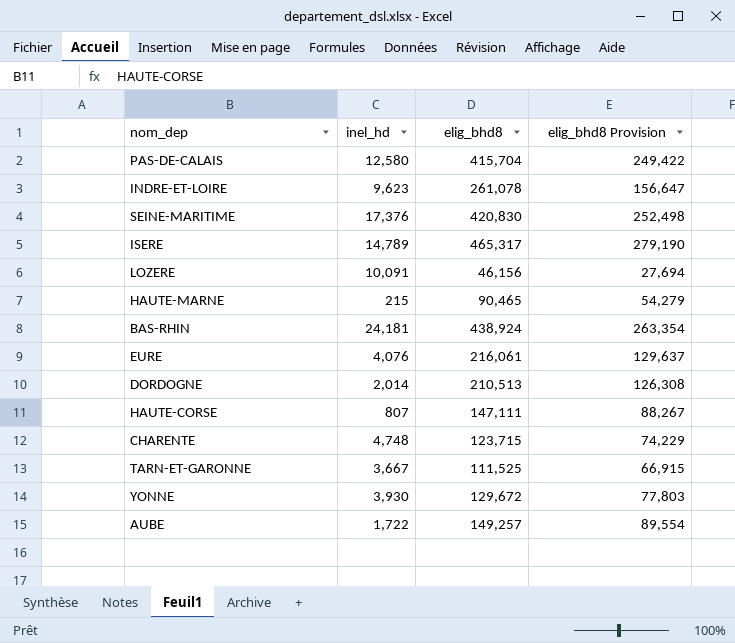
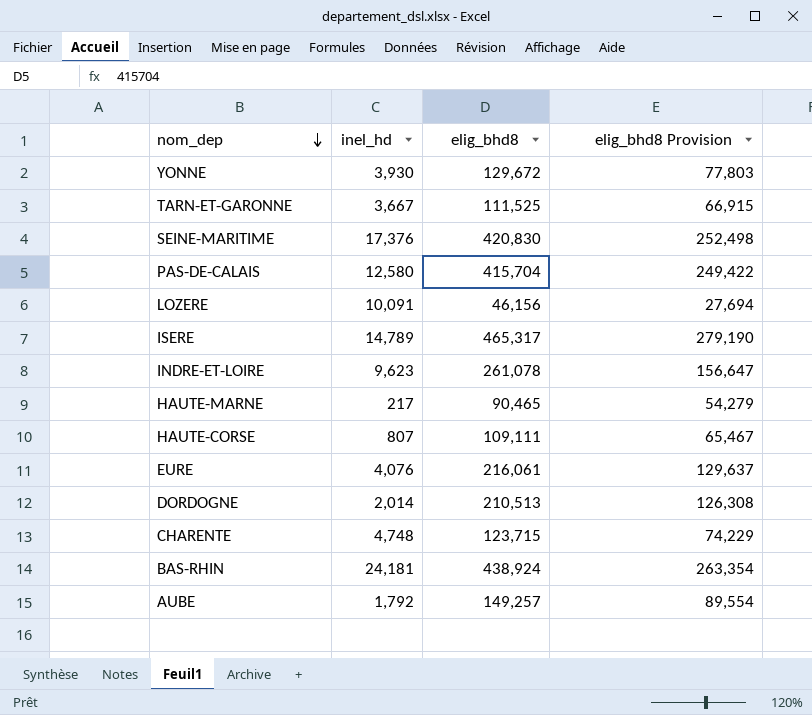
row order: none -> nom_dep descending
HAUTE-MARNE | inel_hd: 215 -> 217
HAUTE-CORSE | elig_bhd8: 147,111 -> 109,111
HAUTE-CORSE | elig_bhd8 Provision: 88,267 -> 65,467
AUBE | inel_hd: 1,722 -> 1,792

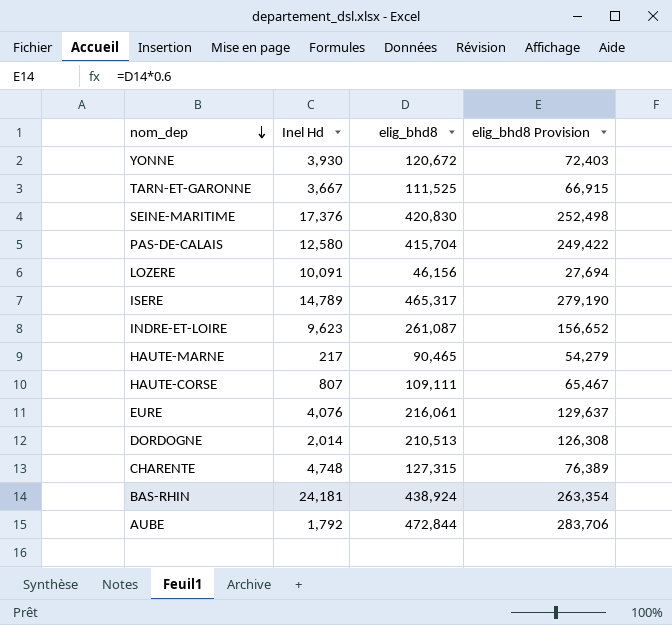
column name: inel_hd -> Inel Hd
YONNE | elig_bhd8: 129,672 -> 120,672
YONNE | elig_bhd8 Provision: 77,803 -> 72,403
INDRE-ET-LOIRE | elig_bhd8: 261,078 -> 261,087
INDRE-ET-LOIRE | elig_bhd8 Provision: 156,647 -> 156,652
CHARENTE | elig_bhd8: 123,715 -> 127,315
CHARENTE | elig_bhd8 Provision: 74,229 -> 76,389
AUBE | elig_bhd8: 149,257 -> 472,844
AUBE | elig_bhd8 Provision: 89,554 -> 283,706

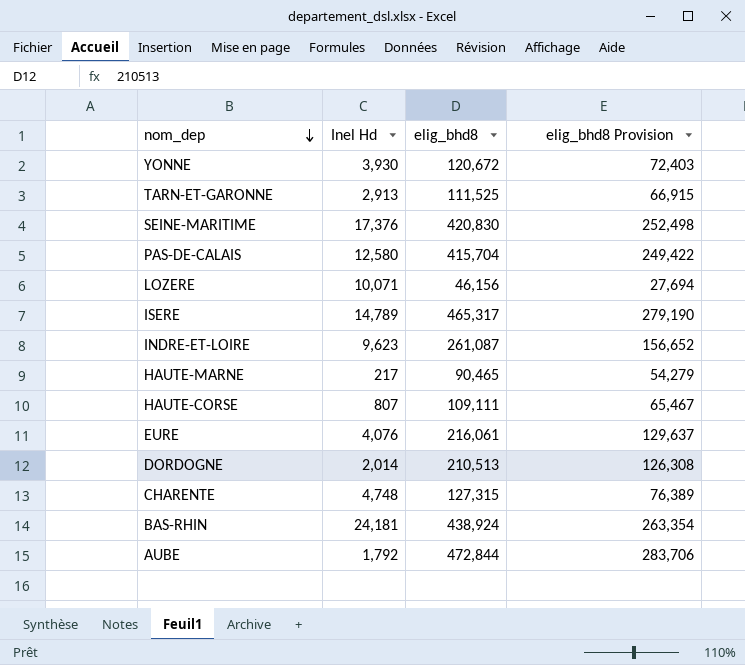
TARN-ET-GARONNE | Inel Hd: 3,667 -> 2,913
LOZERE | Inel Hd: 10,091 -> 10,071

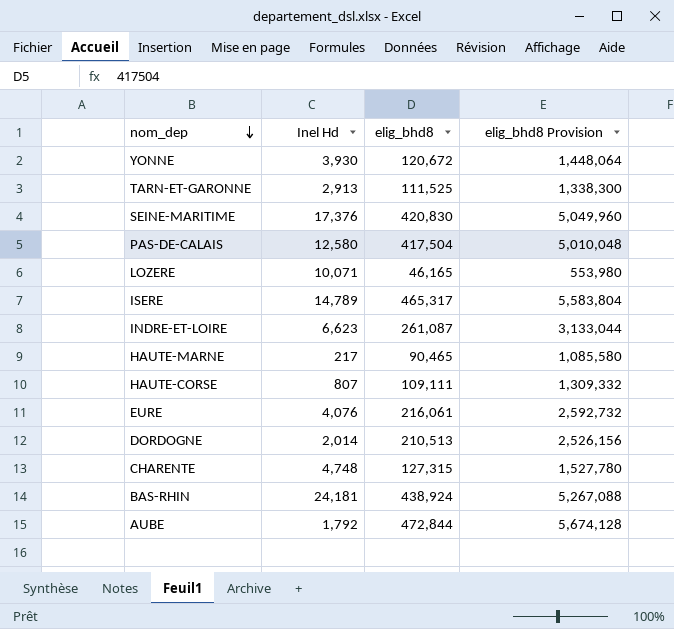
column elig_bhd8 Provision | formula: [elig_bhd8] * 0.6 -> [elig_bhd8] * 12
PAS-DE-CALAIS | elig_bhd8: 415,704 -> 417,504
LOZERE | elig_bhd8: 46,156 -> 46,165
INDRE-ET-LOIRE | Inel Hd: 9,623 -> 6,623

